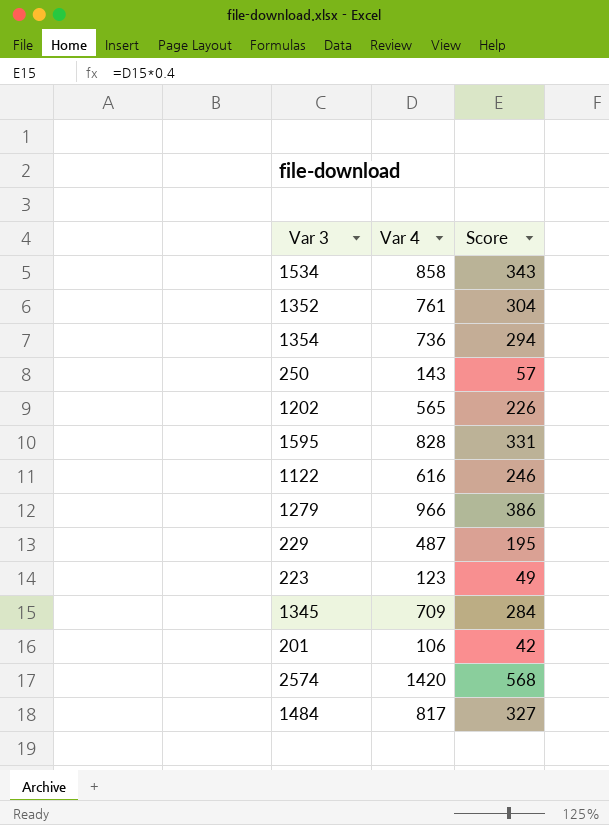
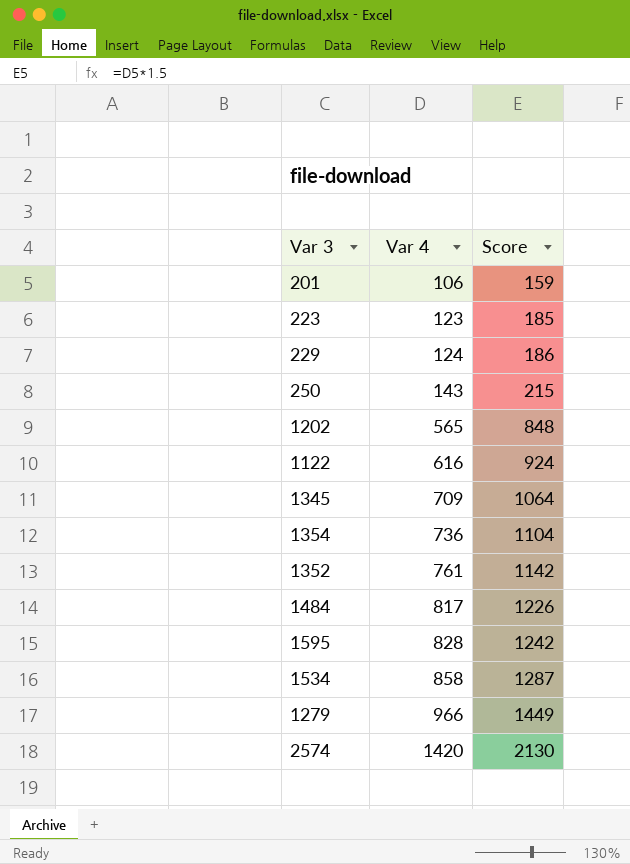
row order: none -> Var 4 ascending
column Score | formula: [Var 4] * 0.4 -> [Var 4] * 1.5
229 | Var 4: 487 -> 124

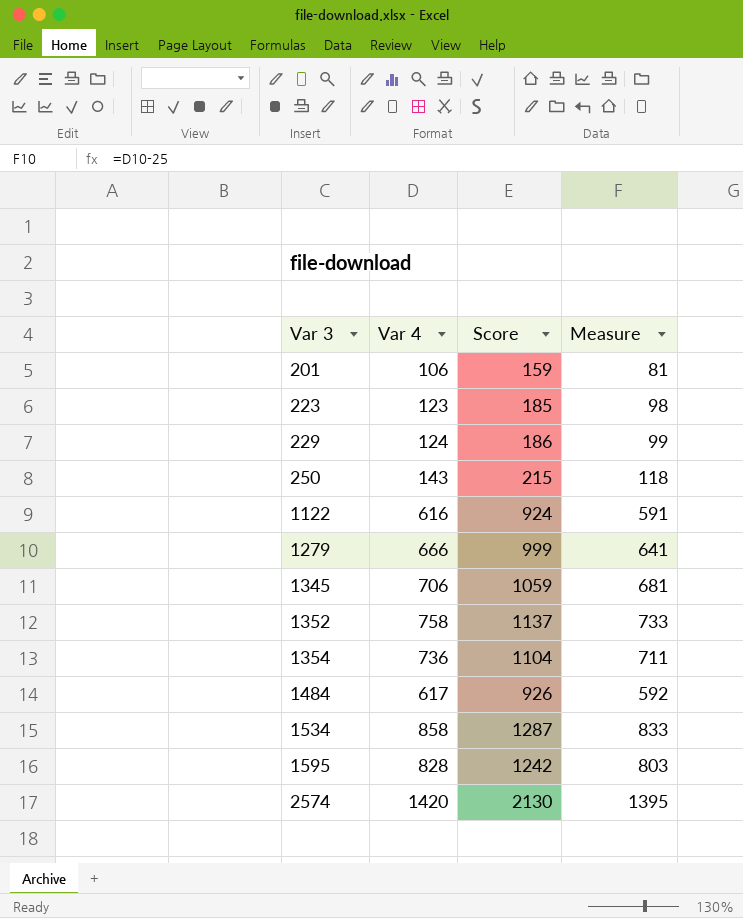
row order: Var 4 ascending -> Var 3 ascending
column Measure | formula: none -> [Var 4] - 25
row 1202: 565 | 848 -> none
1279 | Var 4: 966 -> 666
1279 | Score: 1449 -> 999
1345 | Var 4: 709 -> 706
1345 | Score: 1064 -> 1059
1352 | Var 4: 761 -> 758
1352 | Score: 1142 -> 1137
1484 | Var 4: 817 -> 617
1484 | Score: 1226 -> 926

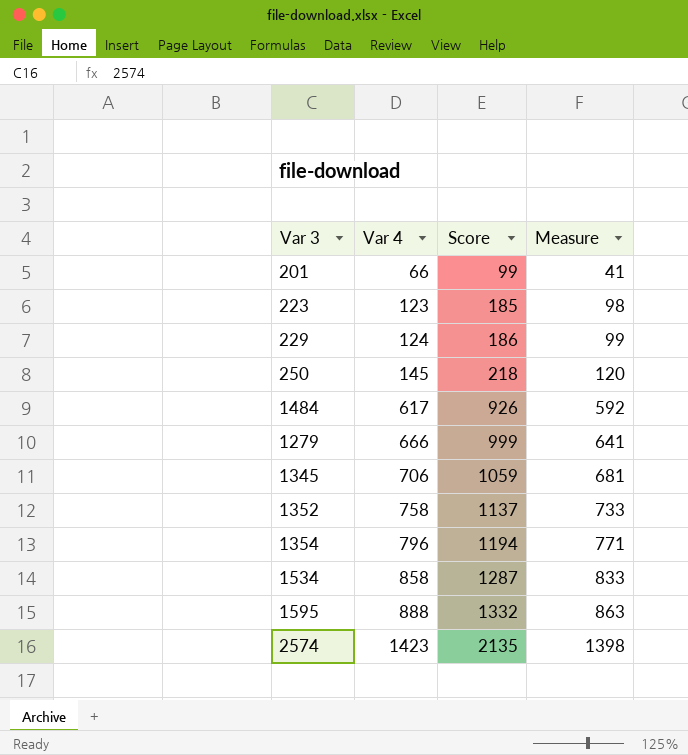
row order: Var 3 ascending -> Var 4 ascending
row 1122: 616 | 924 | 591 -> none
201 | Var 4: 106 -> 66
201 | Score: 159 -> 99
201 | Measure: 81 -> 41
250 | Var 4: 143 -> 145
250 | Score: 215 -> 218
250 | Measure: 118 -> 120
1354 | Var 4: 736 -> 796
1354 | Score: 1104 -> 1194
1354 | Measure: 711 -> 771
1595 | Var 4: 828 -> 888
1595 | Score: 1242 -> 1332
1595 | Measure: 803 -> 863
2574 | Var 4: 1420 -> 1423
2574 | Score: 2130 -> 2135
2574 | Measure: 1395 -> 1398

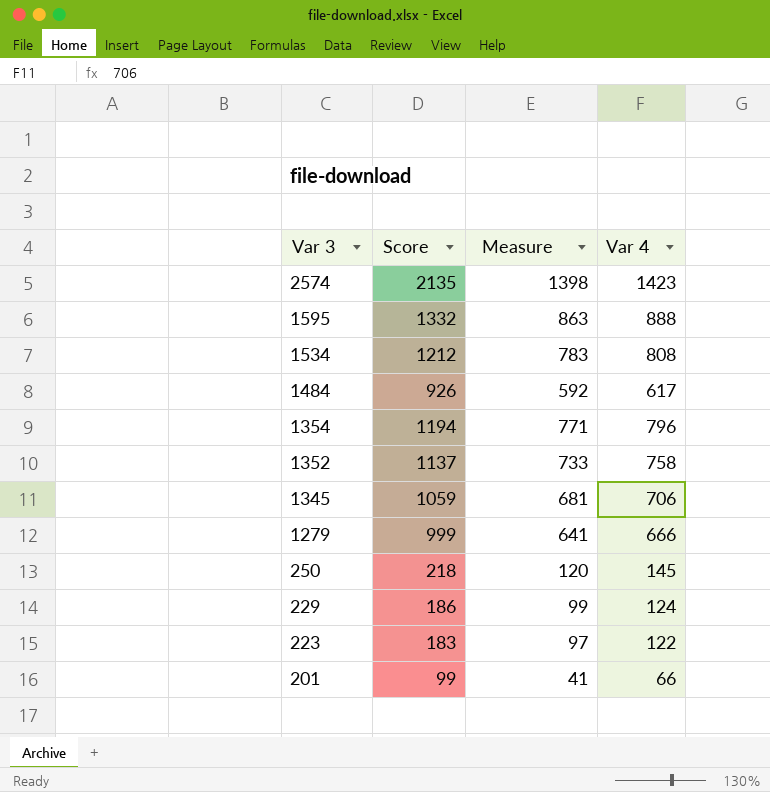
row order: Var 4 ascending -> Var 3 descending
column Var 4 | position: 2 -> 4
1534 | Score: 1287 -> 1212
1534 | Measure: 833 -> 783
1534 | Var 4: 858 -> 808
223 | Score: 185 -> 183
223 | Measure: 98 -> 97
223 | Var 4: 123 -> 122

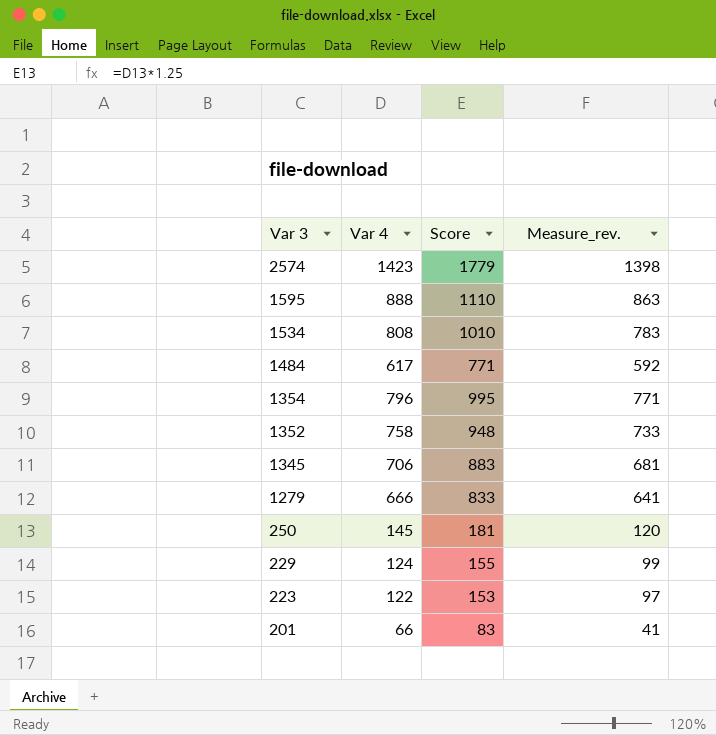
column Var 4 | position: 4 -> 2
column Score | formula: [Var 4] * 1.5 -> [Var 4] * 1.25
column name: Measure -> Measure_rev.

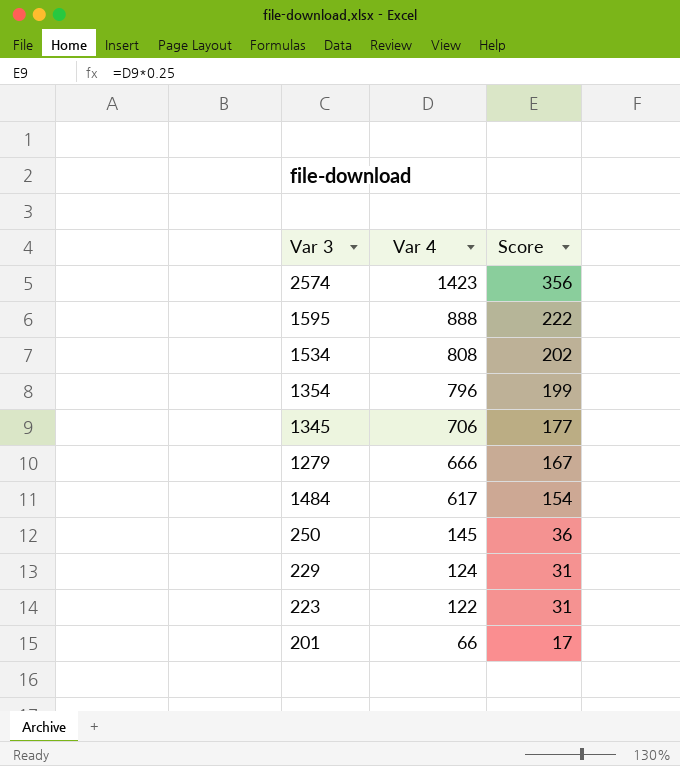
row order: Var 3 descending -> Var 4 descending
column Measure_rev. | formula: [Var 4] - 25 -> none
column Score | formula: [Var 4] * 1.25 -> [Var 4] * 0.25
row 1352: 758 | 948 | 733 -> none

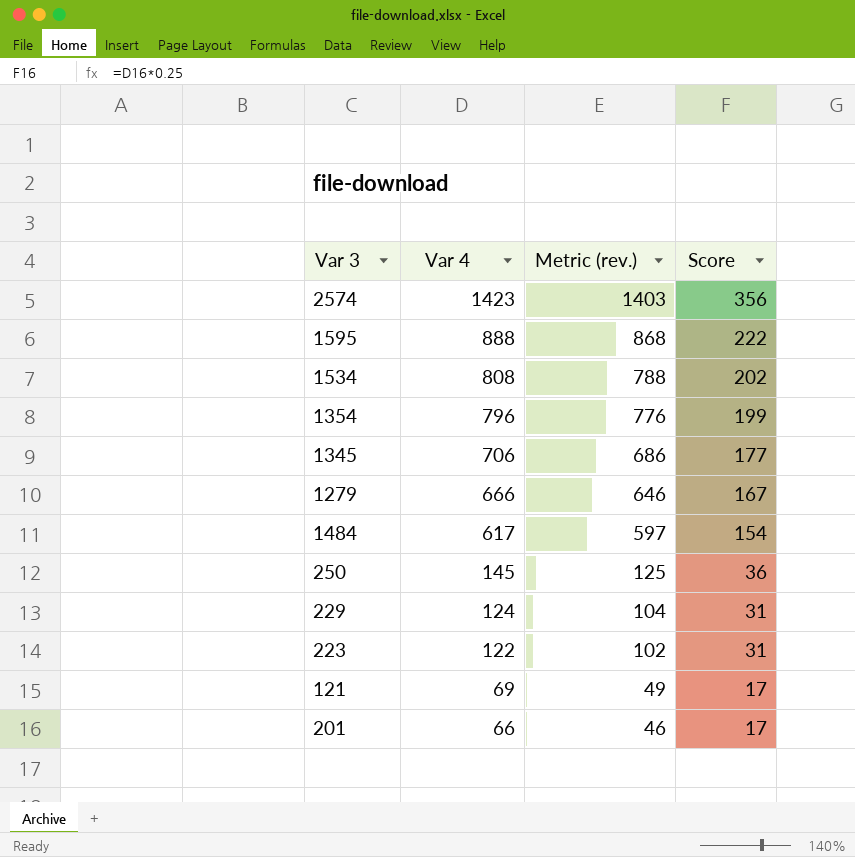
column Metric (rev.) | formula: none -> [Var 4] - 20
row 121: none -> 69 | 49 | 17

